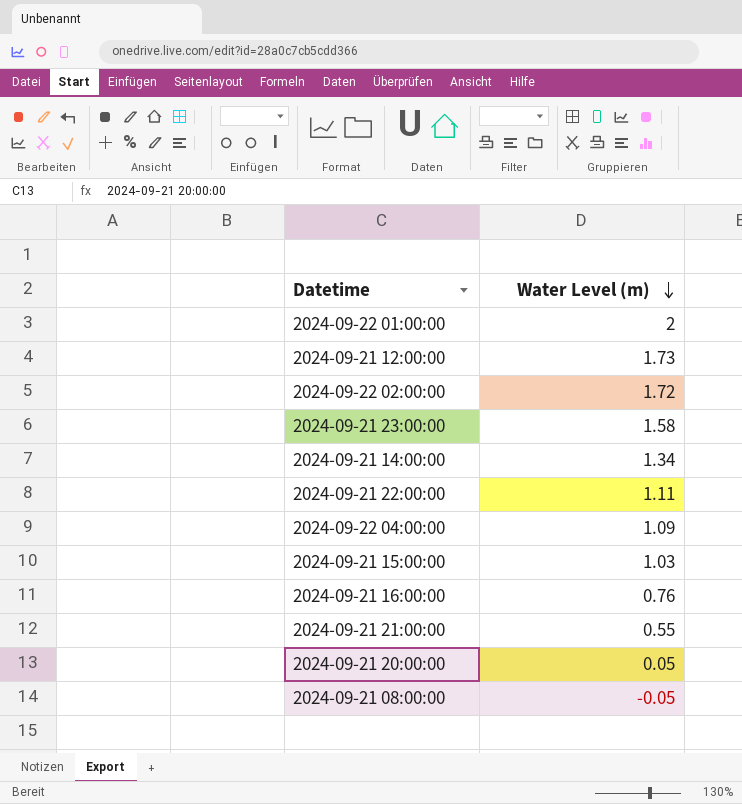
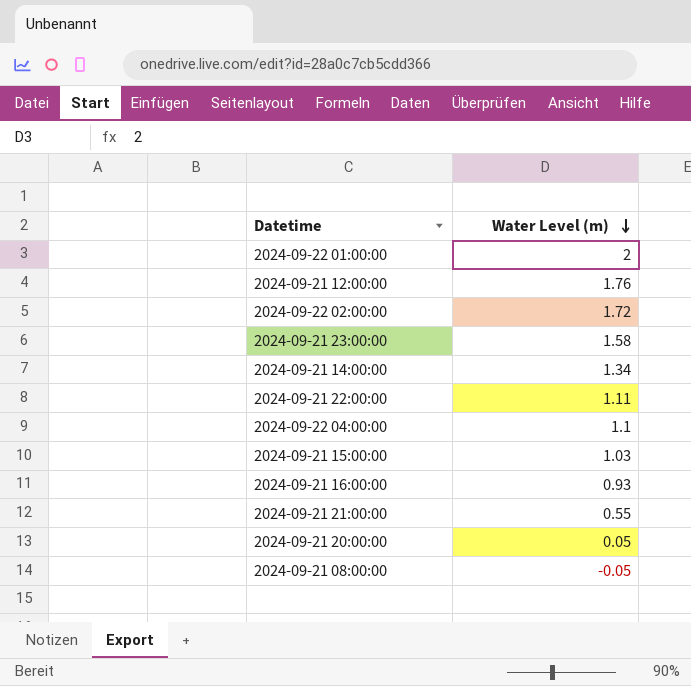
2024-09-21 12:00:00 | Water Level (m): 1.73 -> 1.76
2024-09-22 04:00:00 | Water Level (m): 1.09 -> 1.1
2024-09-21 16:00:00 | Water Level (m): 0.76 -> 0.93

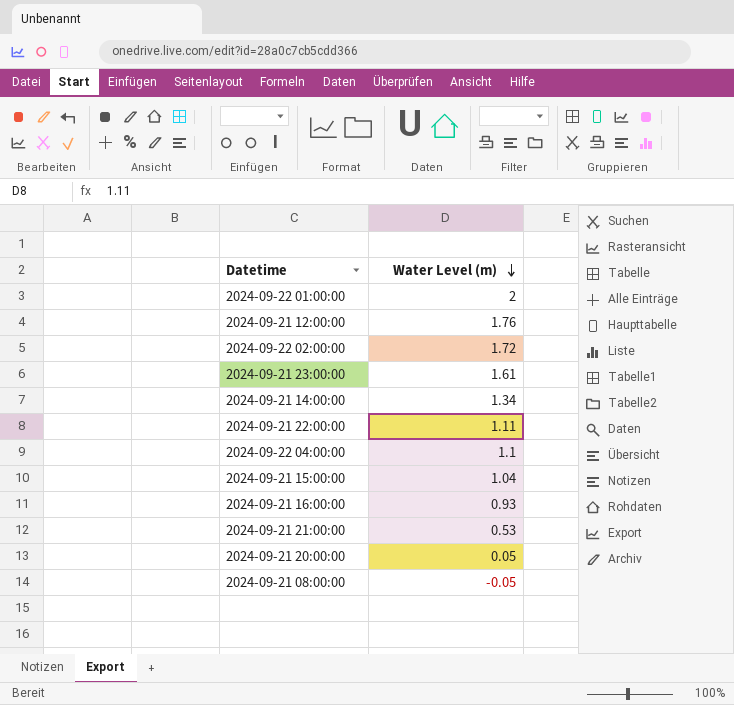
2024-09-21 23:00:00 | Water Level (m): 1.58 -> 1.61
2024-09-21 15:00:00 | Water Level (m): 1.03 -> 1.04
2024-09-21 21:00:00 | Water Level (m): 0.55 -> 0.53

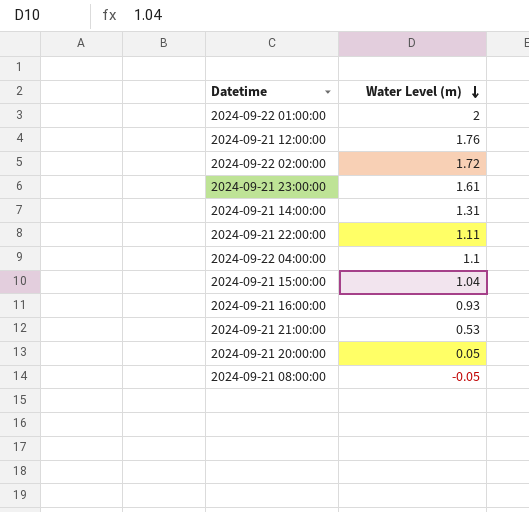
2024-09-21 14:00:00 | Water Level (m): 1.34 -> 1.31

